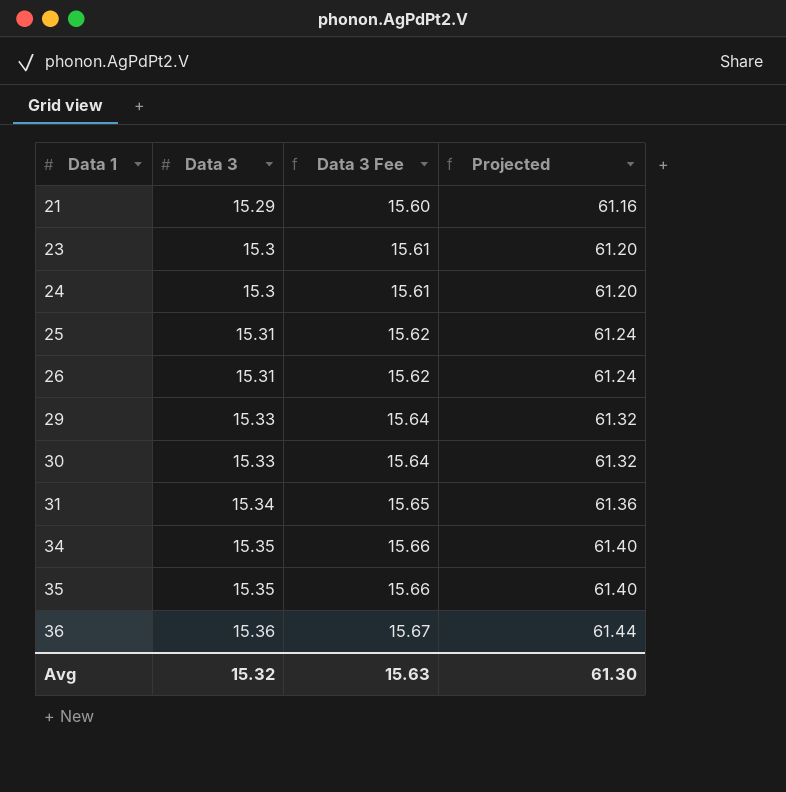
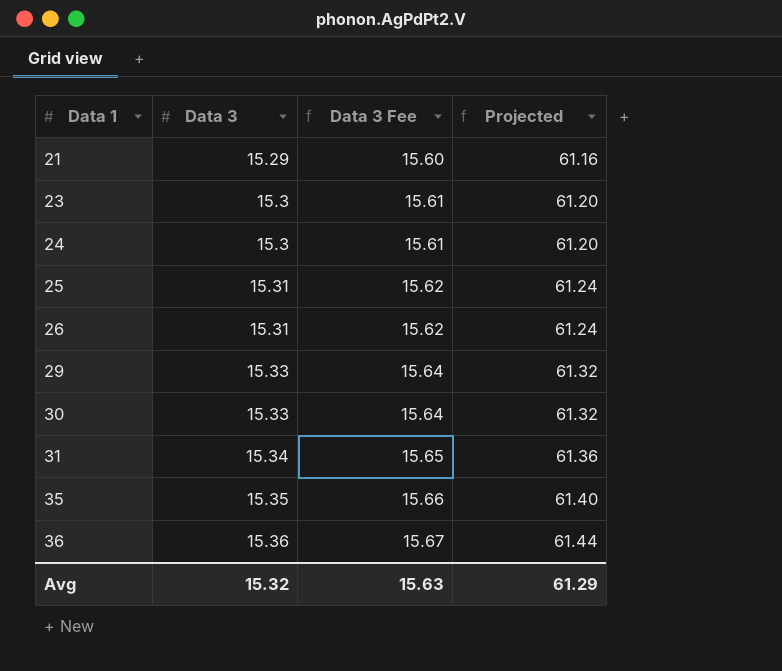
row 34: 15.35 | 15.66 | 61.40 -> none
Avg | Projected: 61.30 -> 61.29

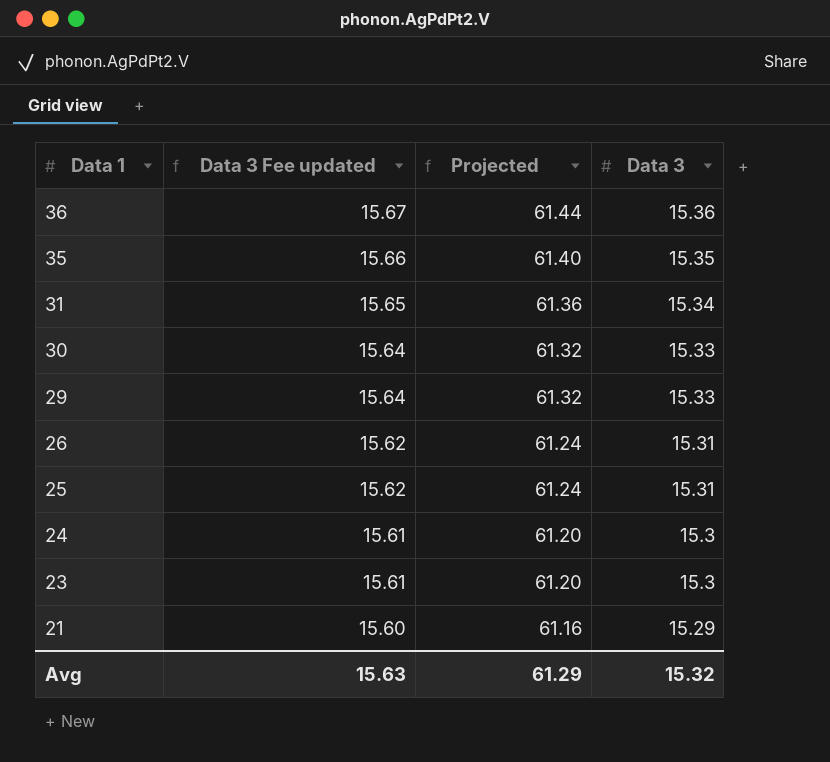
row order: Data 1 ascending -> Data 1 descending
column name: Data 3 Fee -> Data 3 Fee updated
column Data 3 | position: 2 -> 4

